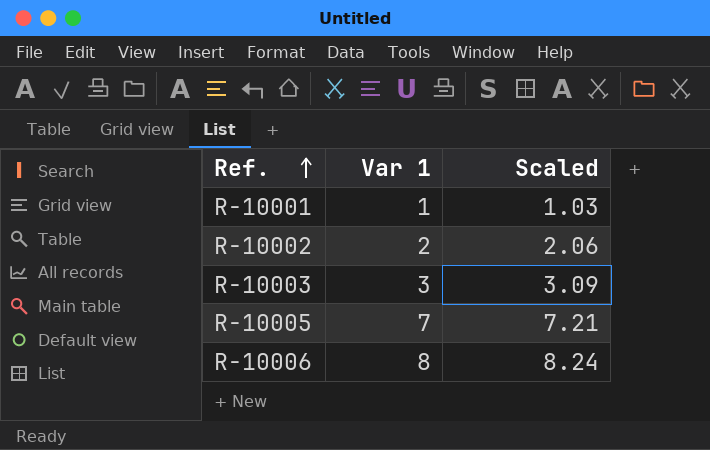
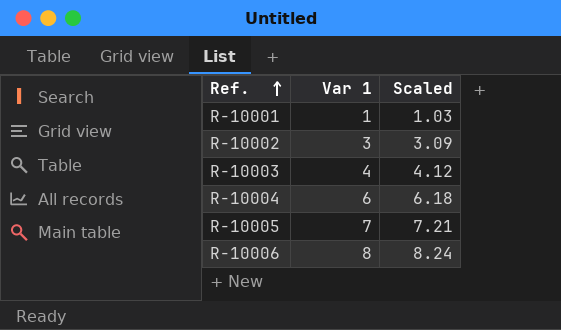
R-10002 | Var 1: 2 -> 3
R-10002 | Scaled: 2.06 -> 3.09
R-10003 | Var 1: 3 -> 4
R-10003 | Scaled: 3.09 -> 4.12
row R-10004: none -> 6 | 6.18

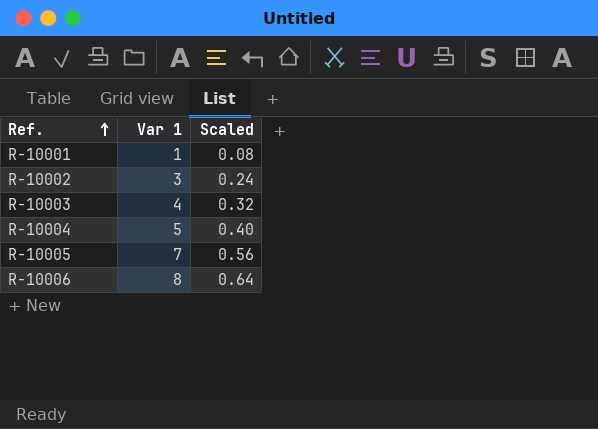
column Scaled | formula: [Var 1] * 1.03 -> [Var 1] * 0.08
R-10004 | Var 1: 6 -> 5

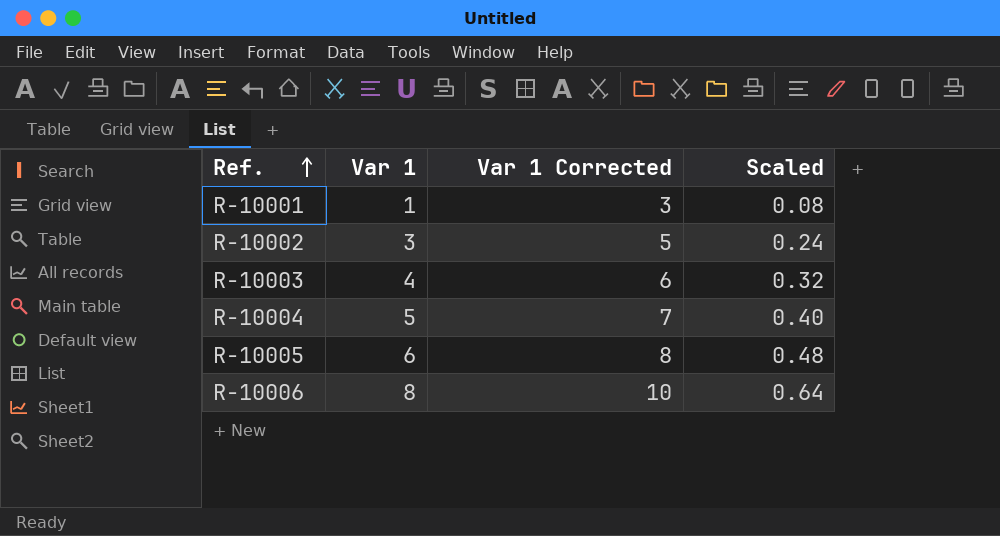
column Var 1 Corrected | formula: none -> [Var 1] + 2
R-10005 | Var 1: 7 -> 6
R-10005 | Scaled: 0.56 -> 0.48

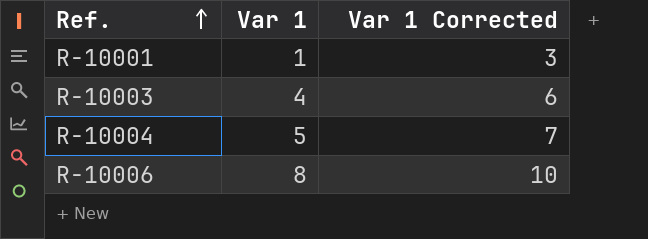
column Scaled | formula: [Var 1] * 0.08 -> none
row R-10002: 3 | 5 | 0.24 -> none
row R-10005: 6 | 8 | 0.48 -> none

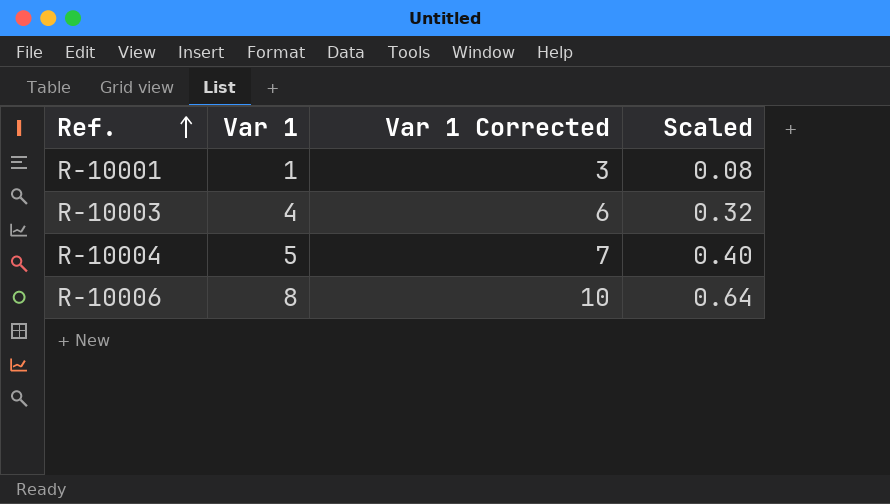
column Scaled | formula: none -> [Var 1] * 0.08

